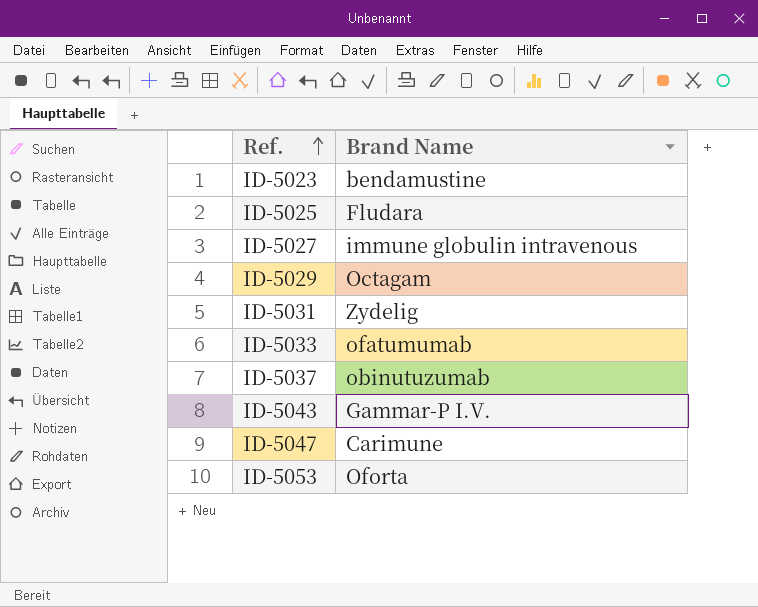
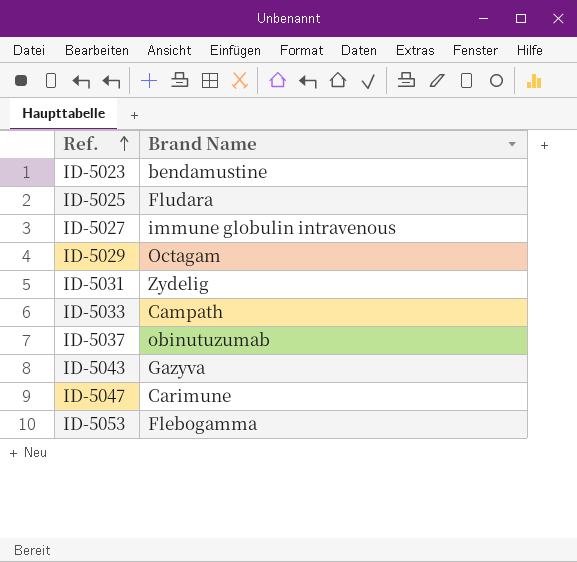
ID-5033 | Brand Name: ofatumumab -> Campath
ID-5043 | Brand Name: Gammar-P I.V. -> Gazyva
ID-5053 | Brand Name: Oforta -> Flebogamma

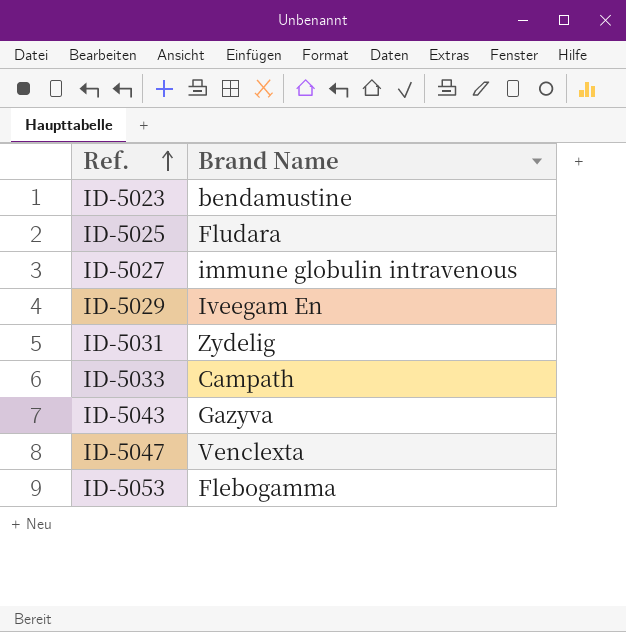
row ID-5037: obinutuzumab -> none
ID-5029 | Brand Name: Octagam -> Iveegam En
ID-5047 | Brand Name: Carimune -> Venclexta

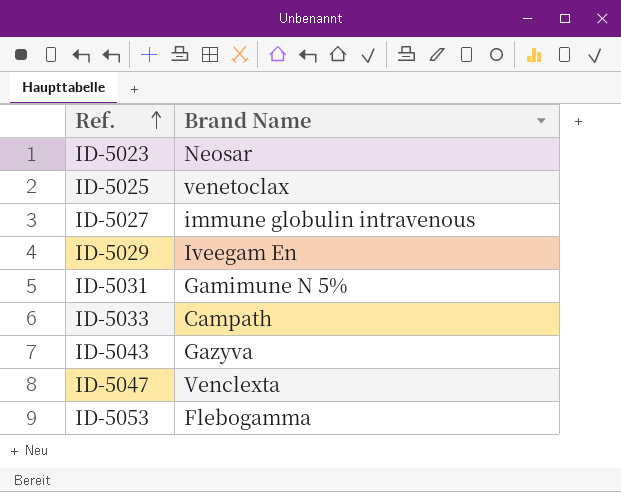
ID-5023 | Brand Name: bendamustine -> Neosar
ID-5025 | Brand Name: Fludara -> venetoclax
ID-5031 | Brand Name: Zydelig -> Gamimune N 5%

